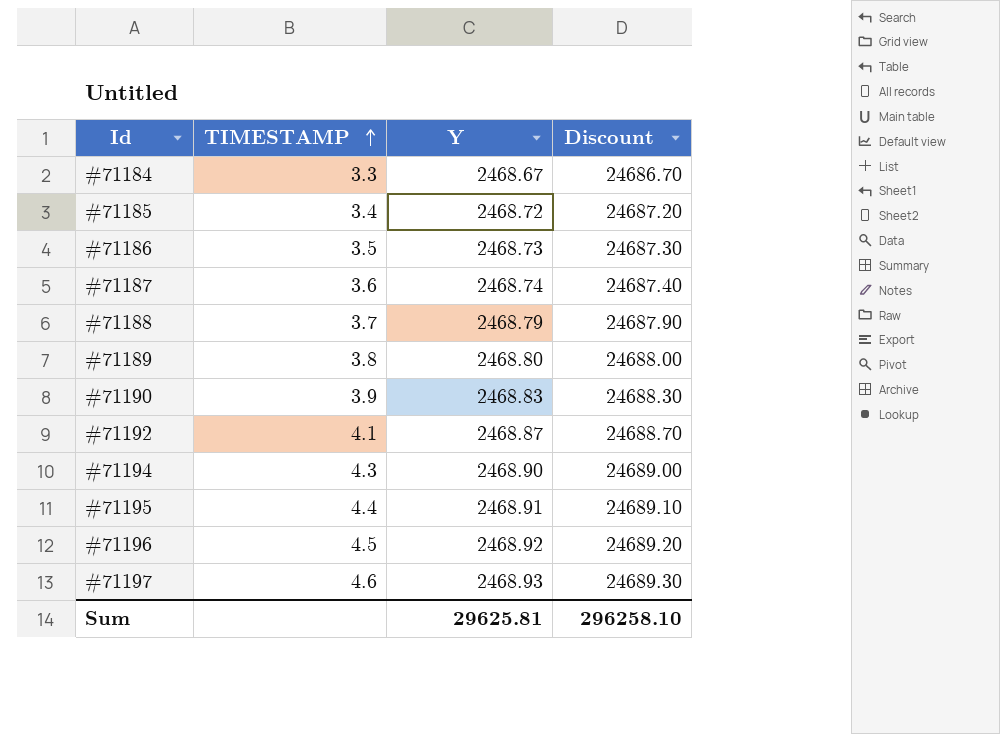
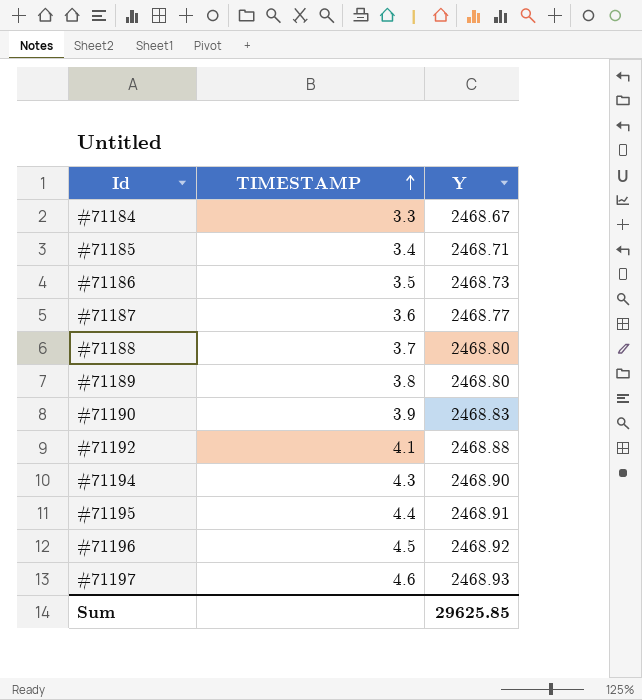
column Discount | formula: [Y] * 10 -> none
#71185 | Y: 2468.72 -> 2468.71
#71187 | Y: 2468.74 -> 2468.77
#71188 | Y: 2468.79 -> 2468.80
#71192 | Y: 2468.87 -> 2468.88
Sum | Y: 29625.81 -> 29625.85

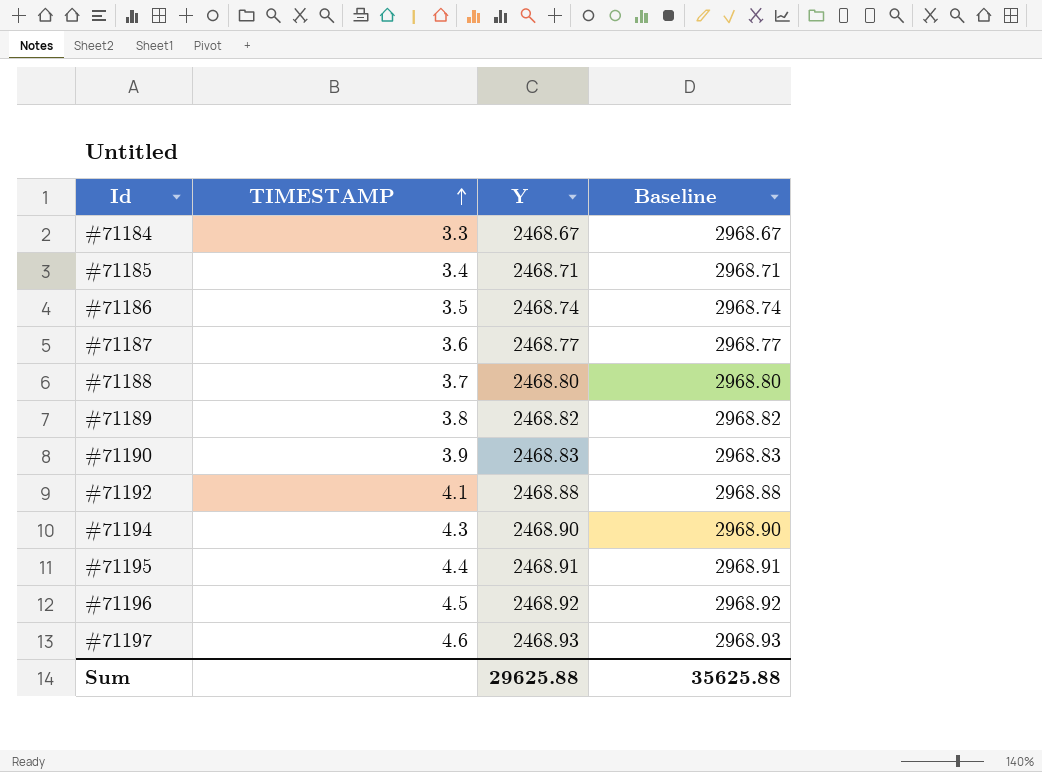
column Baseline | formula: none -> [Y] + 500
#71186 | Y: 2468.73 -> 2468.74
#71189 | Y: 2468.80 -> 2468.82
Sum | Y: 29625.85 -> 29625.88

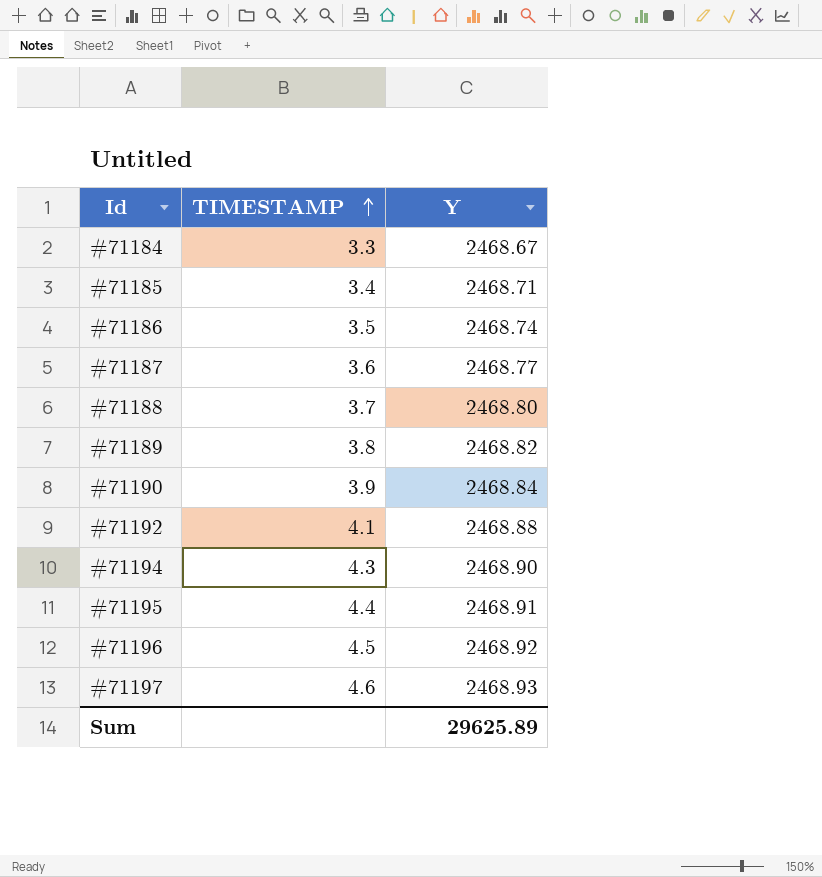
column Baseline | formula: [Y] + 500 -> none
#71190 | Y: 2468.83 -> 2468.84
Sum | Y: 29625.88 -> 29625.89

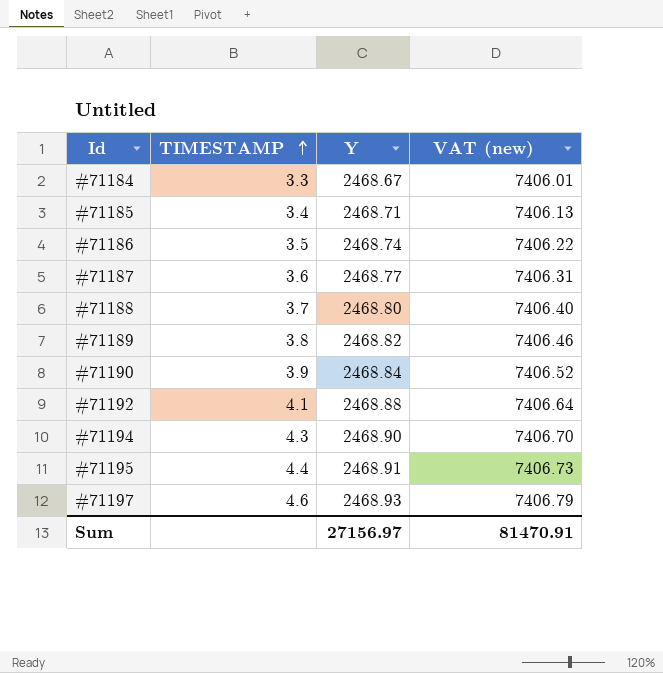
column VAT (new) | formula: none -> [Y] * 3
row #71196: 4.5 | 2468.92 -> none
Sum | Y: 29625.89 -> 27156.97

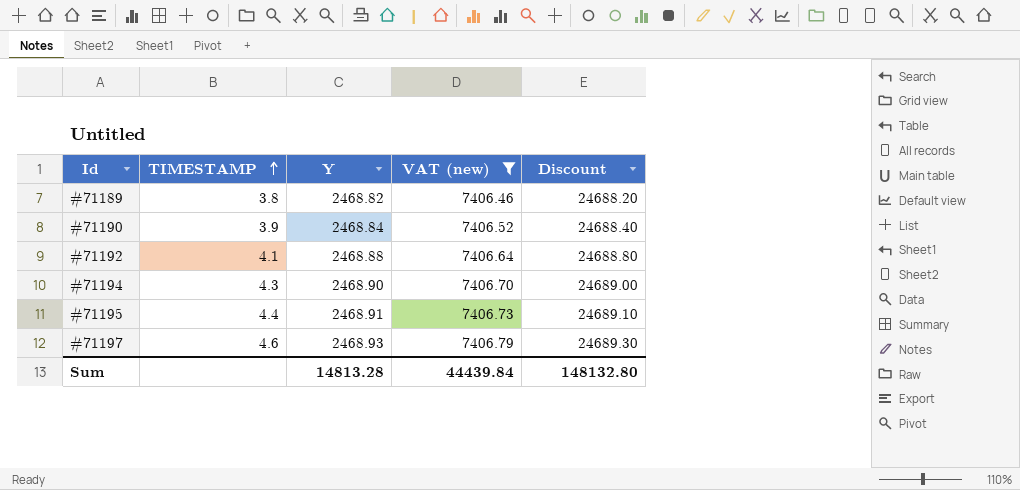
filter: none -> VAT (new) >= 7406.46
column Discount | formula: none -> [Y] * 10
Sum | Y: 27156.97 -> 14813.28
Sum | VAT (new): 81470.91 -> 44439.84

